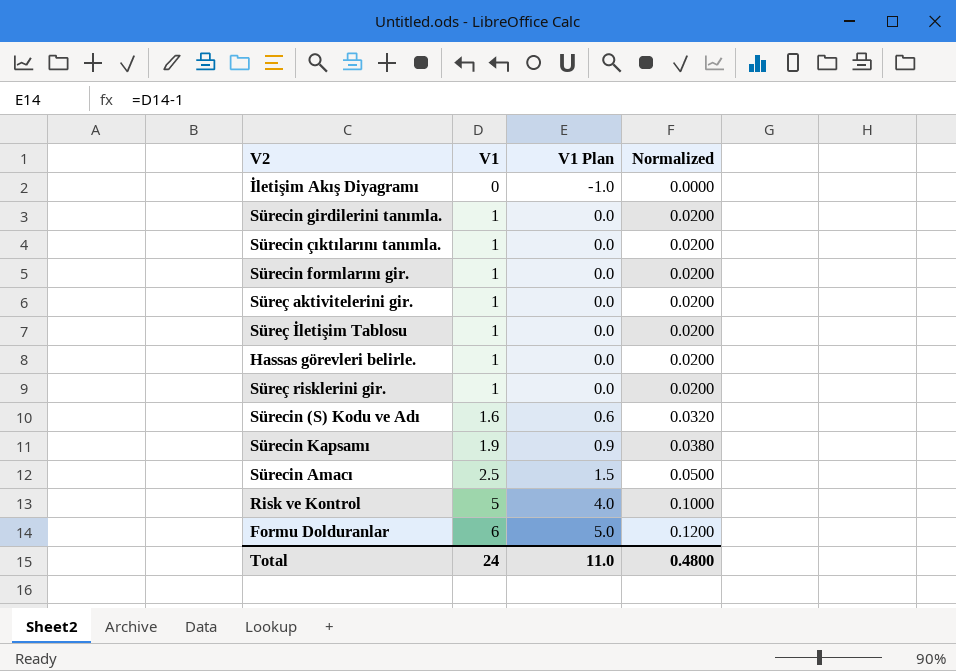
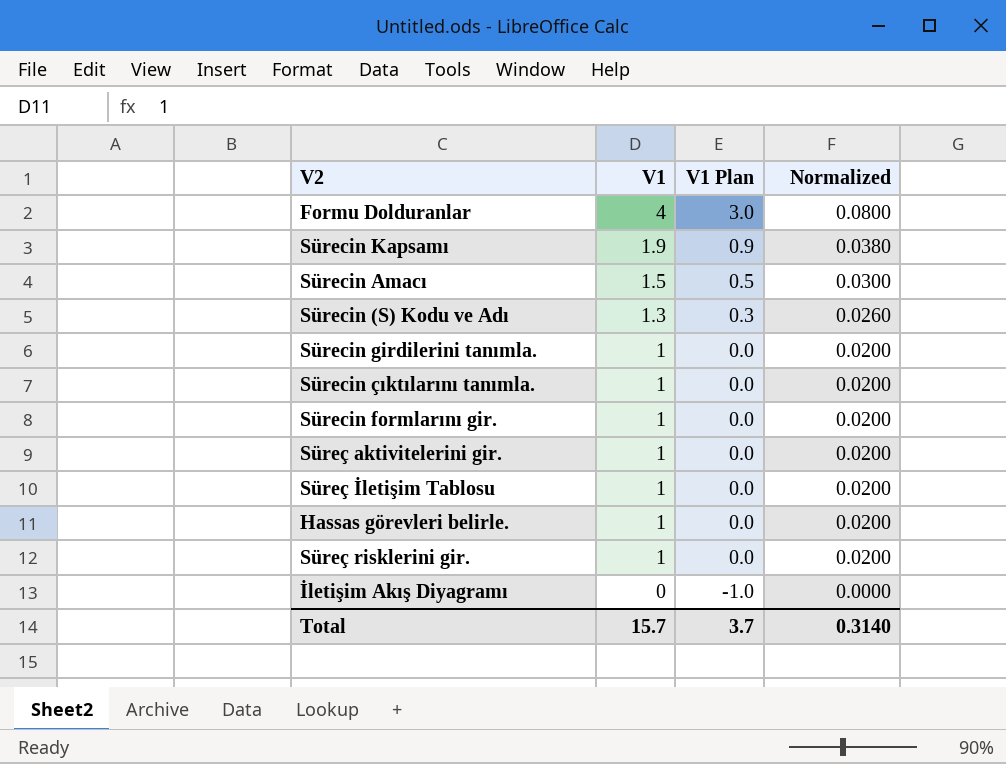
row order: V1 ascending -> V1 descending
row Risk ve Kontrol: 5 | 4.0 | 0.1000 -> none
Formu Dolduranlar | V1: 6 -> 4
Formu Dolduranlar | V1 Plan: 5.0 -> 3.0
Formu Dolduranlar | Normalized: 0.1200 -> 0.0800
Sürecin Amacı | V1: 2.5 -> 1.5
Sürecin Amacı | V1 Plan: 1.5 -> 0.5
Sürecin Amacı | Normalized: 0.0500 -> 0.0300
Sürecin (S) Kodu ve Adı | V1: 1.6 -> 1.3
Sürecin (S) Kodu ve Adı | V1 Plan: 0.6 -> 0.3
Sürecin (S) Kodu ve Adı | Normalized: 0.0320 -> 0.0260
Total | V1: 24 -> 15.7
Total | V1 Plan: 11.0 -> 3.7
Total | Normalized: 0.4800 -> 0.3140

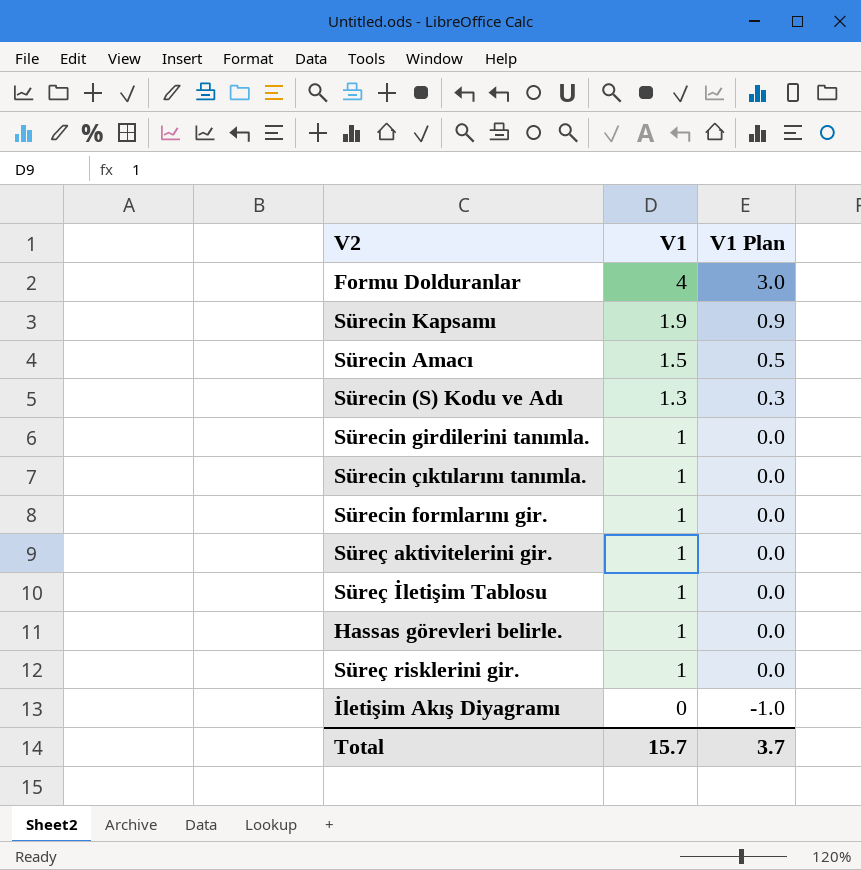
column Normalized | formula: [V1] * 0.02 -> none

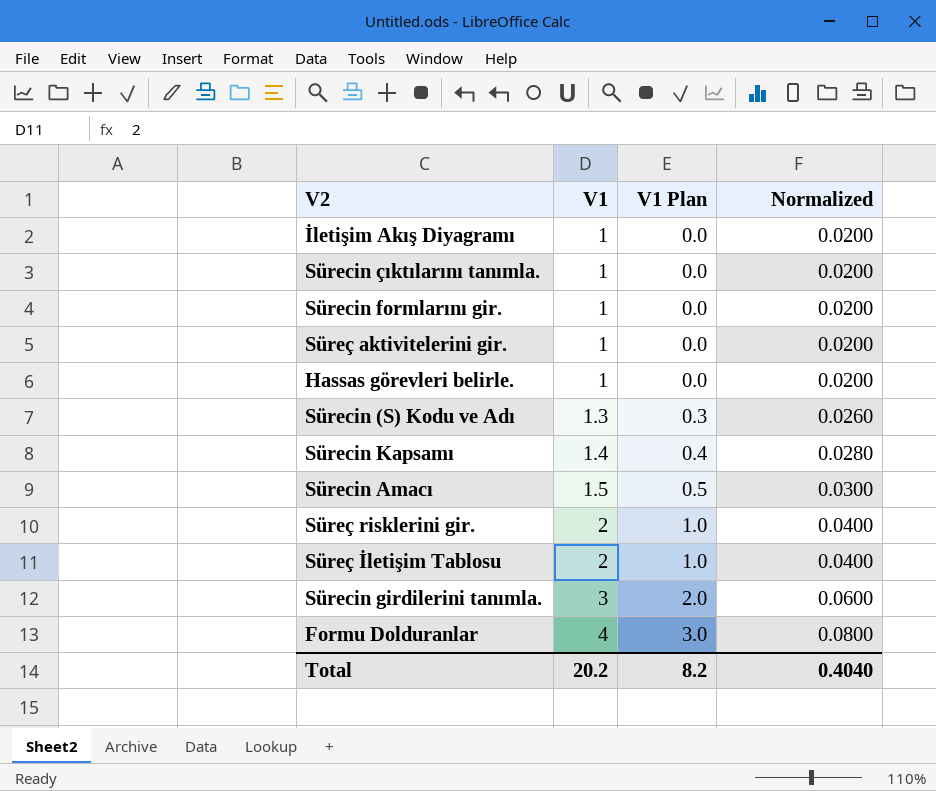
row order: V1 descending -> V1 ascending
column Normalized | formula: none -> [V1] * 0.02
İletişim Akış Diyagramı | V1: 0 -> 1
İletişim Akış Diyagramı | V1 Plan: -1.0 -> 0.0
Sürecin Kapsamı | V1: 1.9 -> 1.4
Sürecin Kapsamı | V1 Plan: 0.9 -> 0.4
Süreç risklerini gir. | V1: 1 -> 2
Süreç risklerini gir. | V1 Plan: 0.0 -> 1.0
Süreç İletişim Tablosu | V1: 1 -> 2
Süreç İletişim Tablosu | V1 Plan: 0.0 -> 1.0
Sürecin girdilerini tanımla. | V1: 1 -> 3
Sürecin girdilerini tanımla. | V1 Plan: 0.0 -> 2.0
Total | V1: 15.7 -> 20.2
Total | V1 Plan: 3.7 -> 8.2

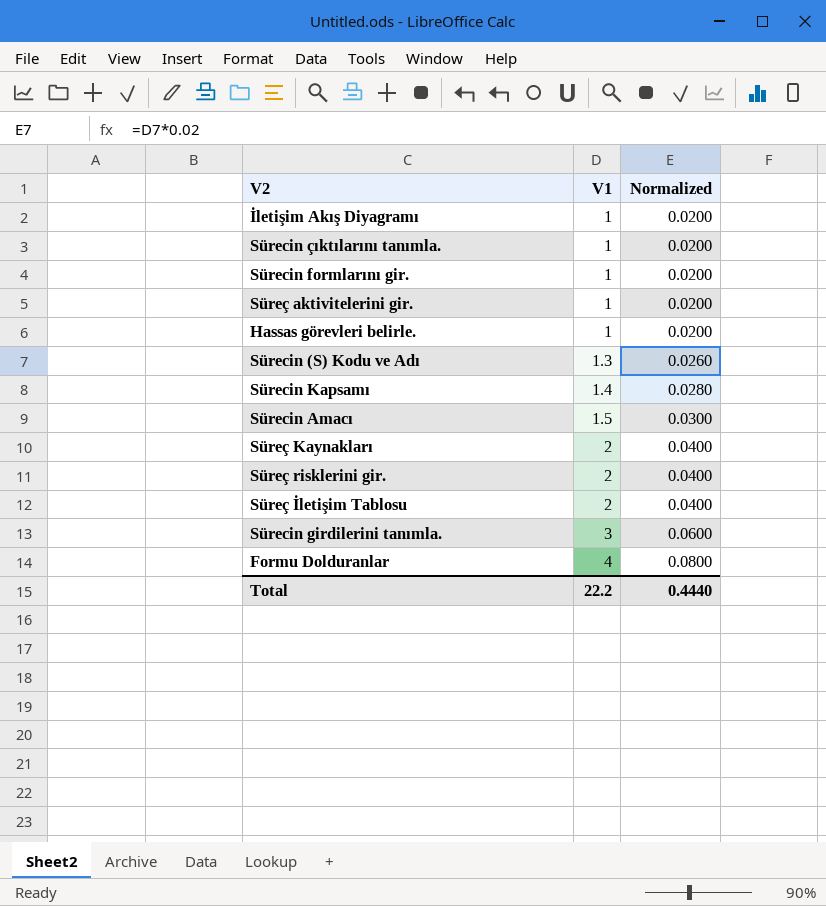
column V1 Plan | formula: [V1] - 1 -> none
row Süreç Kaynakları: none -> 2 | 0.0400
Total | V1: 20.2 -> 22.2
Total | Normalized: 0.4040 -> 0.4440

